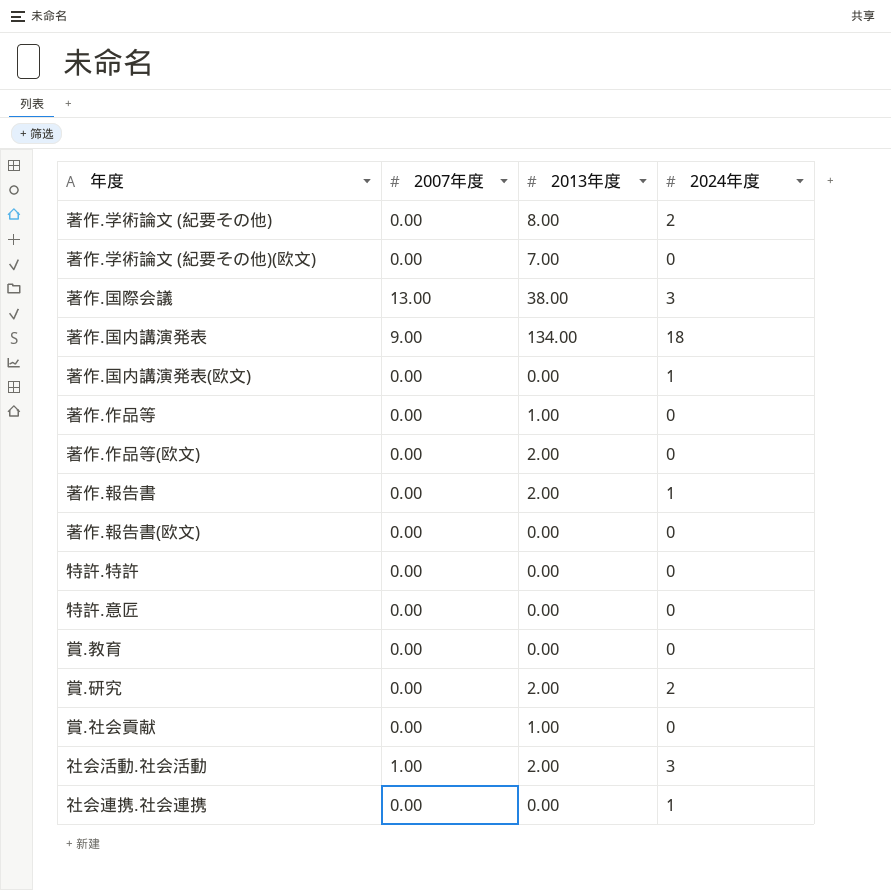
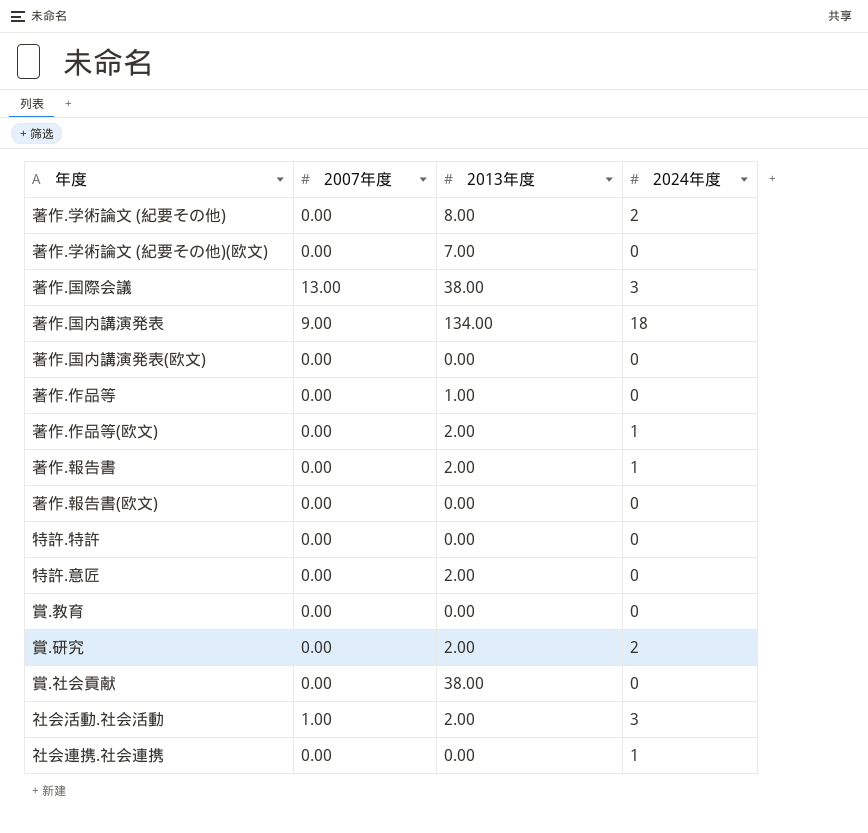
著作.国内講演発表(欧文) | 2024年度: 1 -> 0
著作.作品等(欧文) | 2024年度: 0 -> 1
特許.意匠 | 2013年度: 0.00 -> 2.00
賞.社会貢献 | 2013年度: 1.00 -> 38.00

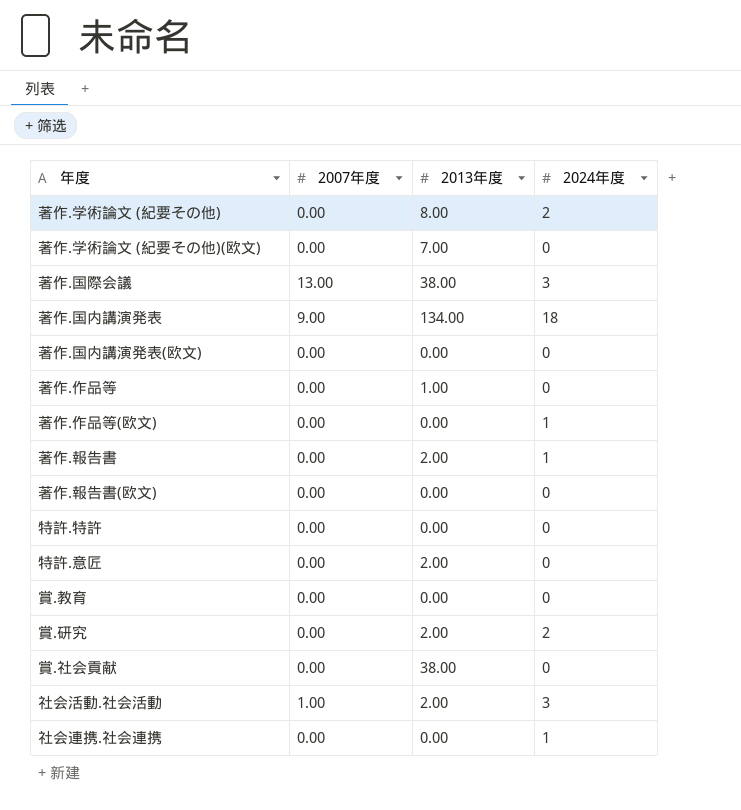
著作.作品等(欧文) | 2013年度: 2.00 -> 0.00

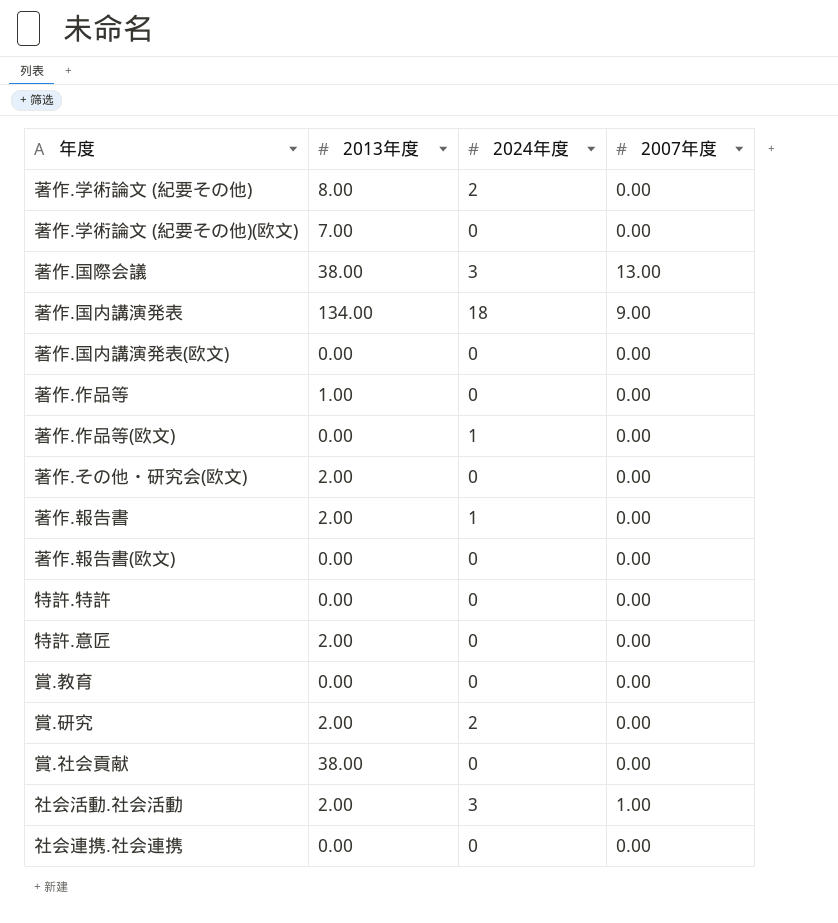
column 2007年度 | position: 2 -> 4
row 著作.その他・研究会(欧文): none -> 2.00 | 0 | 0.00
社会連携.社会連携 | 2024年度: 1 -> 0

